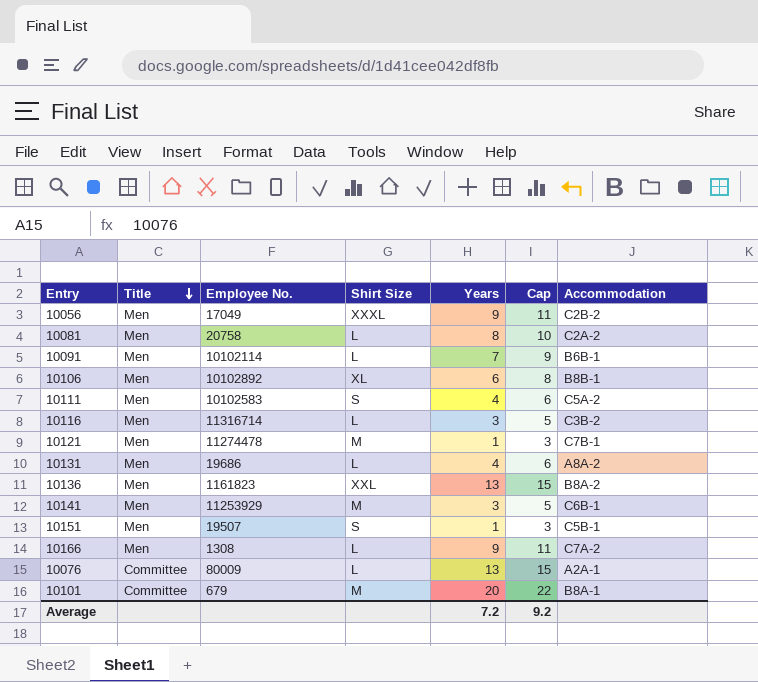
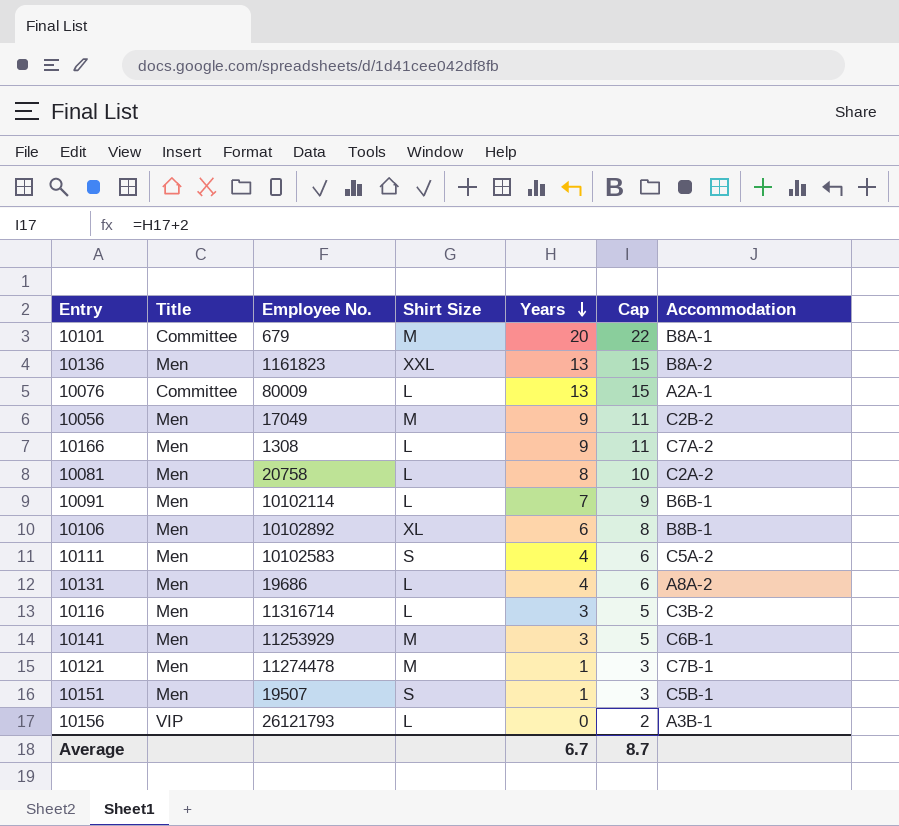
row order: Title descending -> Years descending
10056 | Shirt Size: XXXL -> M
row 10156: none -> VIP | 26121793 | L | 0 | 2 | A3B-1
Average | Years: 7.2 -> 6.7
Average | Cap: 9.2 -> 8.7

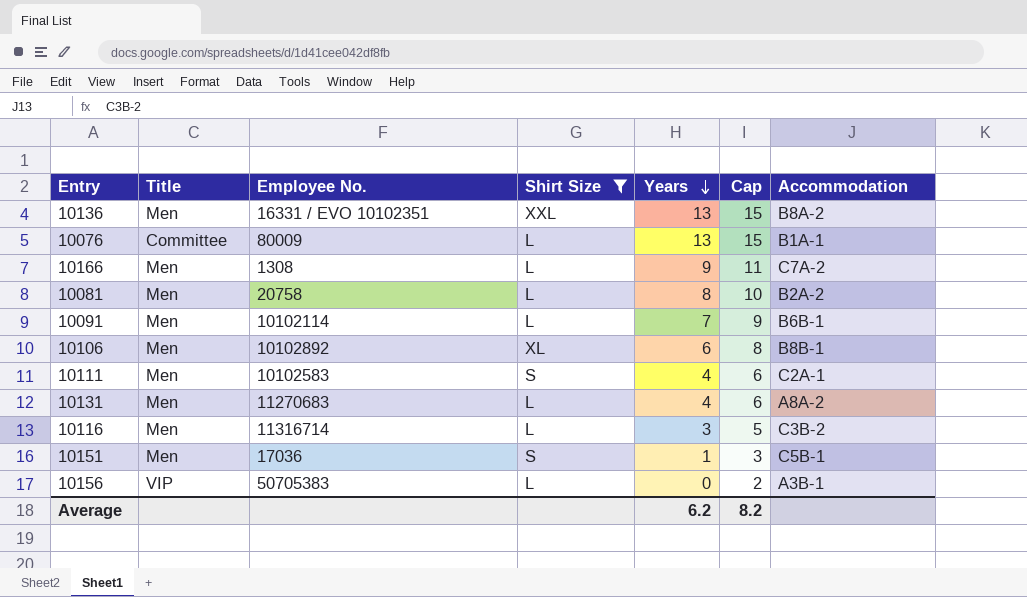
filter: none -> Shirt Size != M
10136 | Employee No.: 1161823 -> 16331 / EVO 10102351
10076 | Accommodation: A2A-1 -> B1A-1
10081 | Accommodation: C2A-2 -> B2A-2
10111 | Accommodation: C5A-2 -> C2A-1
10131 | Employee No.: 19686 -> 11270683
10151 | Employee No.: 19507 -> 17036
10156 | Employee No.: 26121793 -> 50705383
Average | Years: 6.7 -> 6.2
Average | Cap: 8.7 -> 8.2

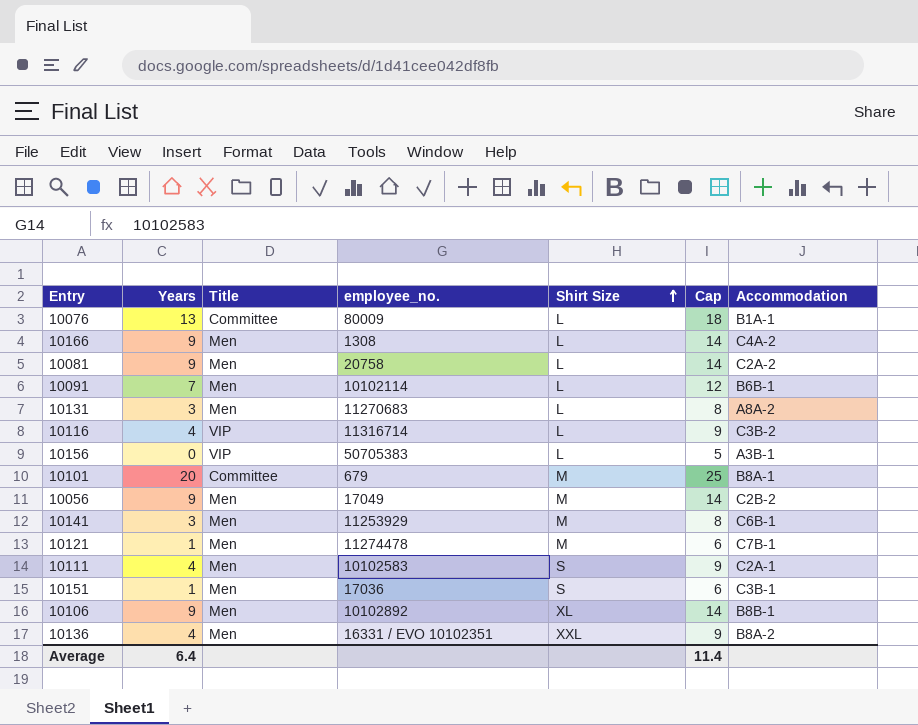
filter: Shirt Size != M -> none
row order: Years descending -> Shirt Size ascending
column Years | position: 5 -> 2
column name: Employee No. -> employee_no.
column Cap | formula: [Years] + 2 -> [Years] + 5
10166 | Accommodation: C7A-2 -> C4A-2
10081 | Years: 8 -> 9
10081 | Accommodation: B2A-2 -> C2A-2
10131 | Years: 4 -> 3
10116 | Years: 3 -> 4
10116 | Title: Men -> VIP
10151 | Accommodation: C5B-1 -> C3B-1
10106 | Years: 6 -> 9
10136 | Years: 13 -> 4
Average | Years: 6.2 -> 6.4
Average | Cap: 8.2 -> 11.4

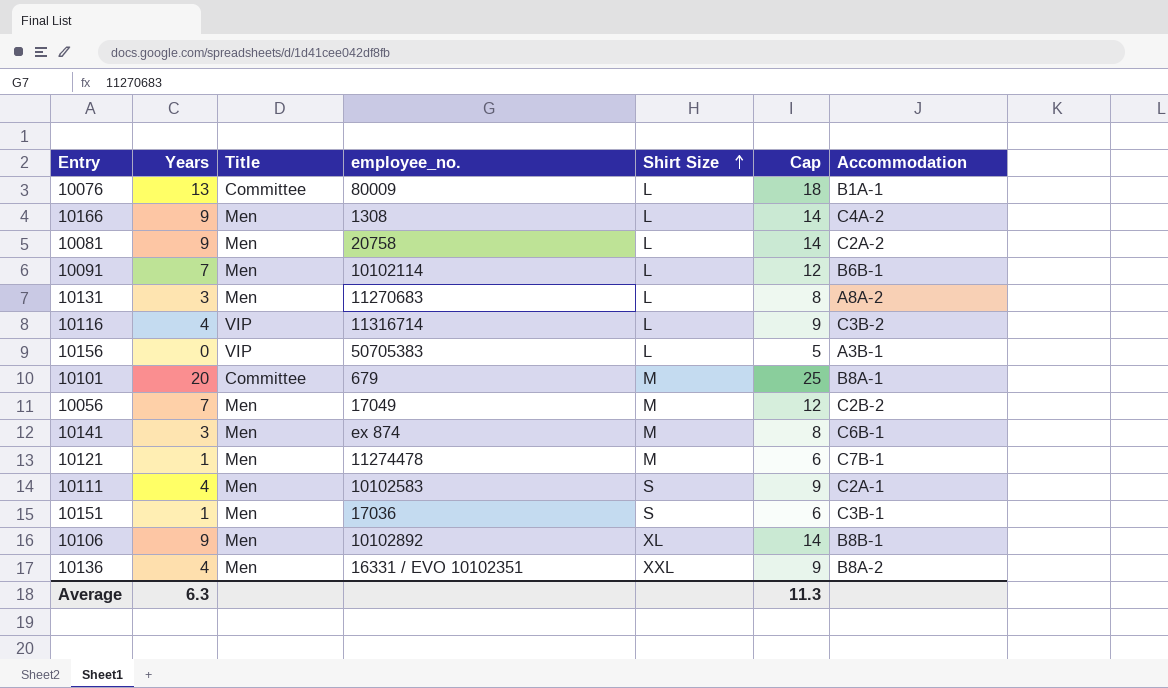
10056 | Years: 9 -> 7
10056 | Cap: 14 -> 12
10141 | employee_no.: 11253929 -> ex 874
Average | Years: 6.4 -> 6.3
Average | Cap: 11.4 -> 11.3

